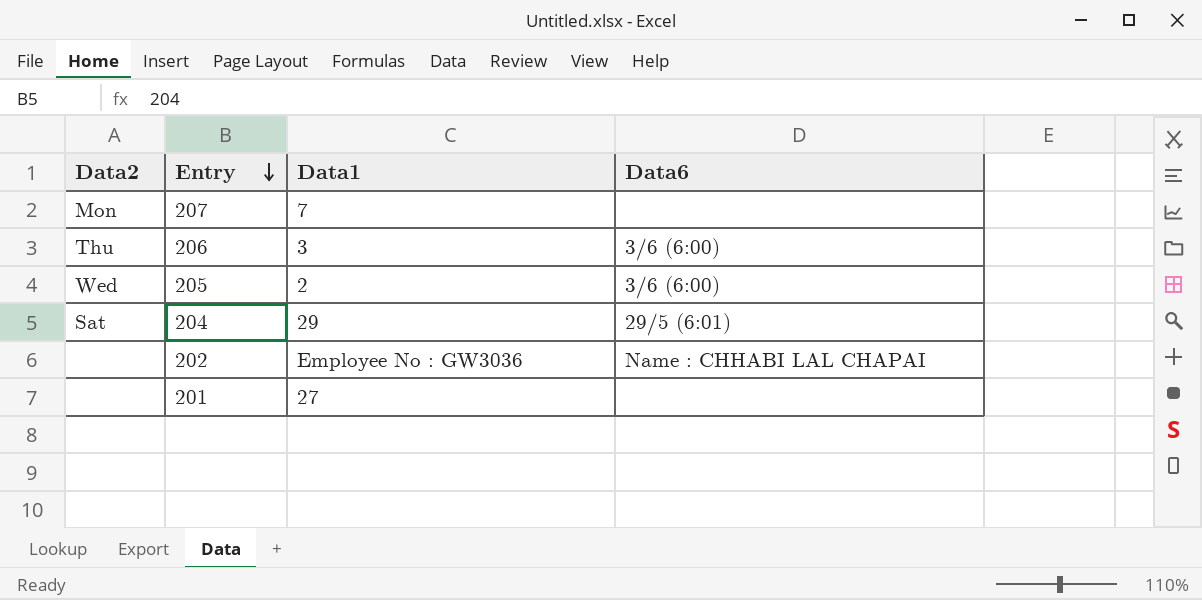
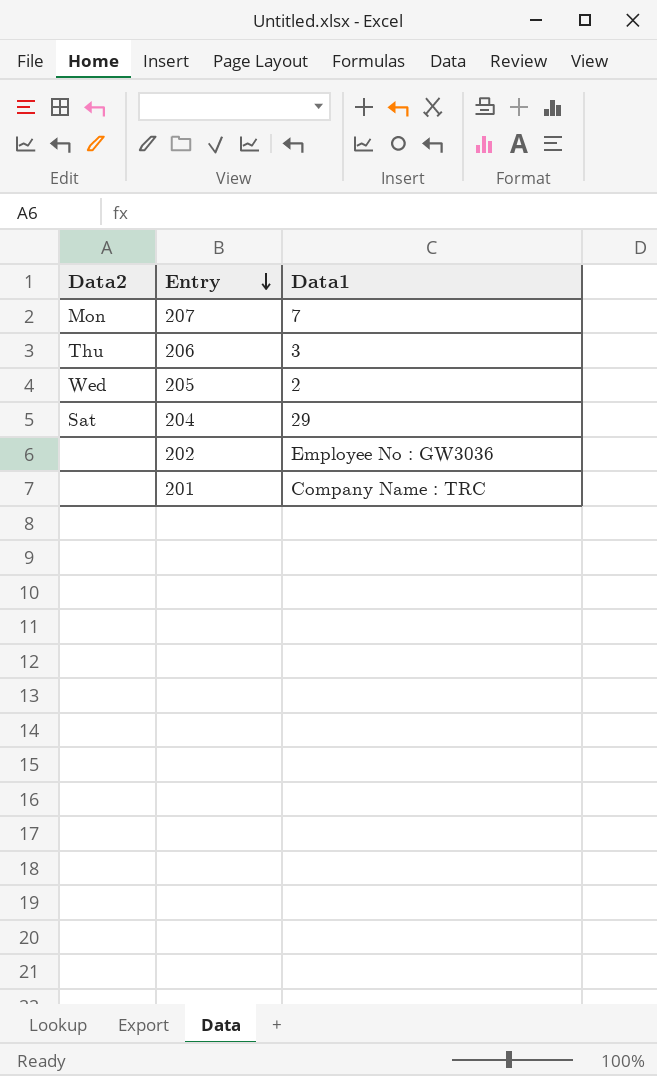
column Data6 | position: 4 -> none
201 | Data1: 27 -> Company Name : TRC

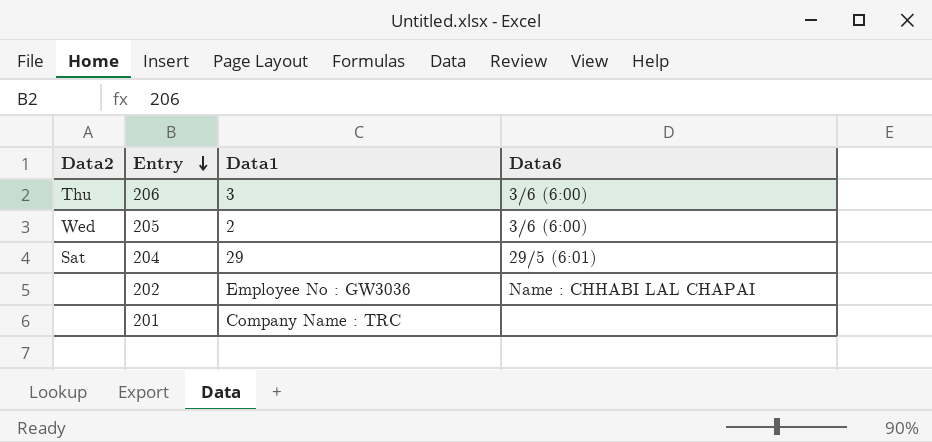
column Data6 | position: none -> 4
row 207: Mon | 7 -> none

